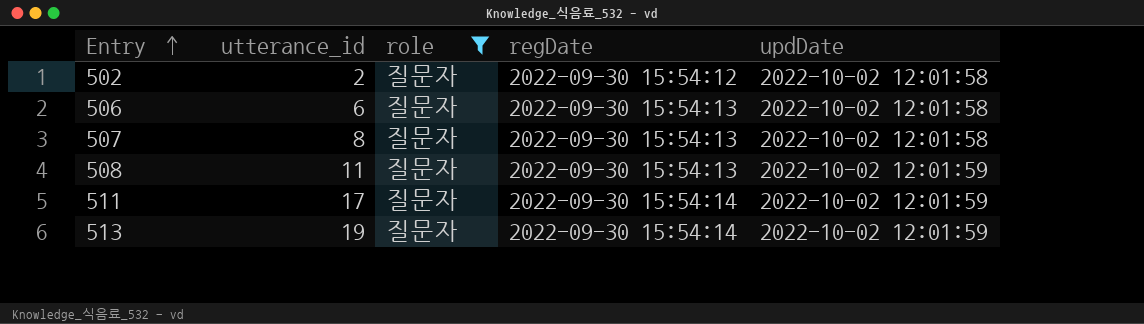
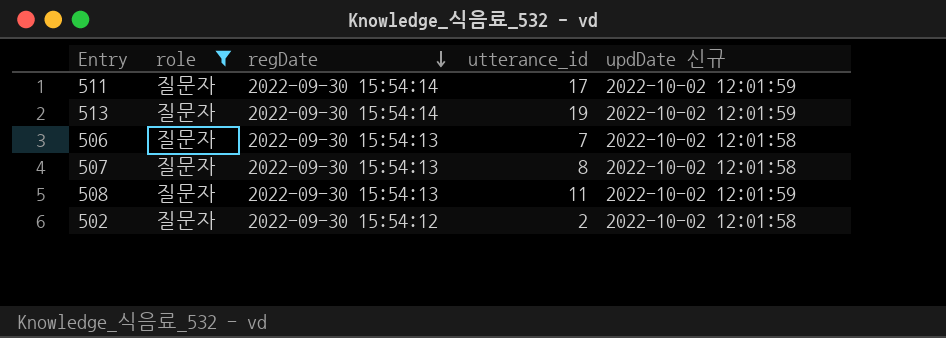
row order: Entry ascending -> regDate descending
column utterance_id | position: 2 -> 4
column name: updDate -> updDate 신규
506 | utterance_id: 6 -> 7

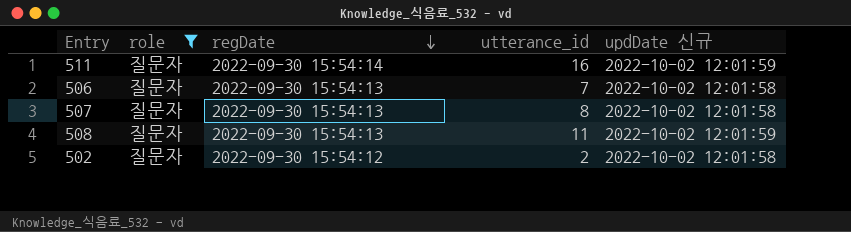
row 513: 질문자 | 2022-09-30 15:54:14 | 19 | 2022-10-02 12:01:59 -> none
511 | utterance_id: 17 -> 16

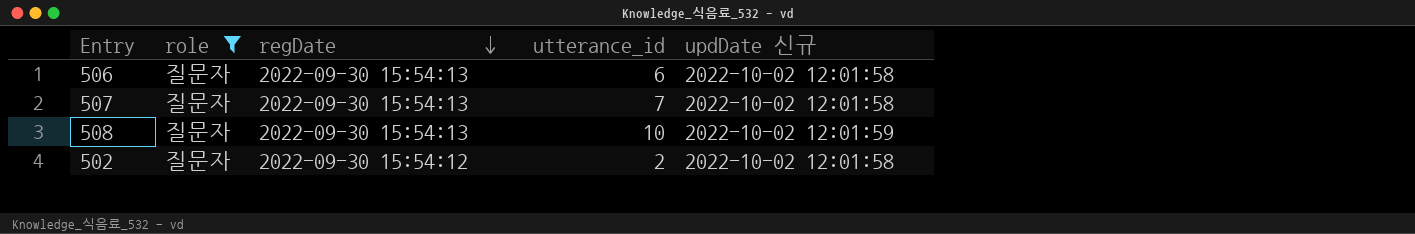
row 511: 질문자 | 2022-09-30 15:54:14 | 16 | 2022-10-02 12:01:59 -> none
506 | utterance_id: 7 -> 6
507 | utterance_id: 8 -> 7
508 | utterance_id: 11 -> 10

